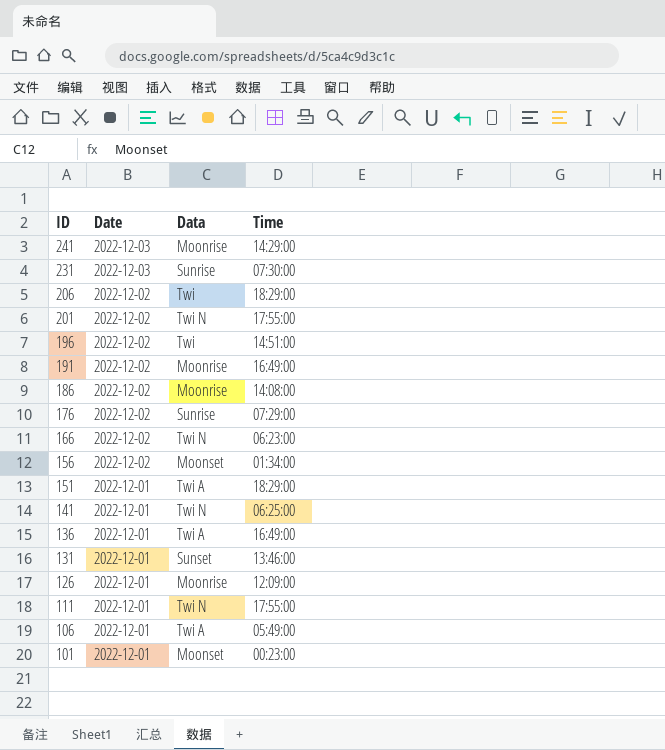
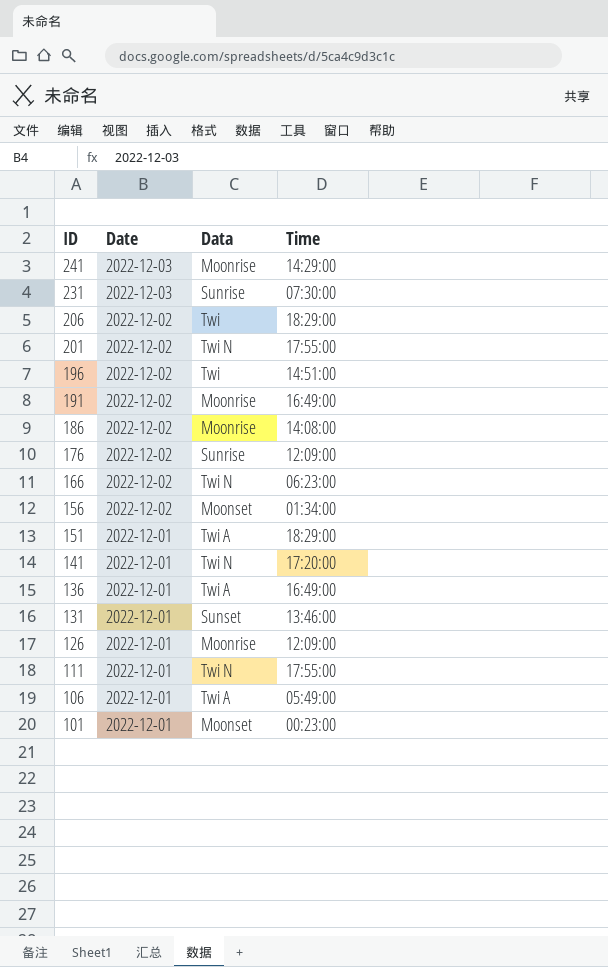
176 | Time: 07:29:00 -> 12:09:00
141 | Time: 06:25:00 -> 17:20:00

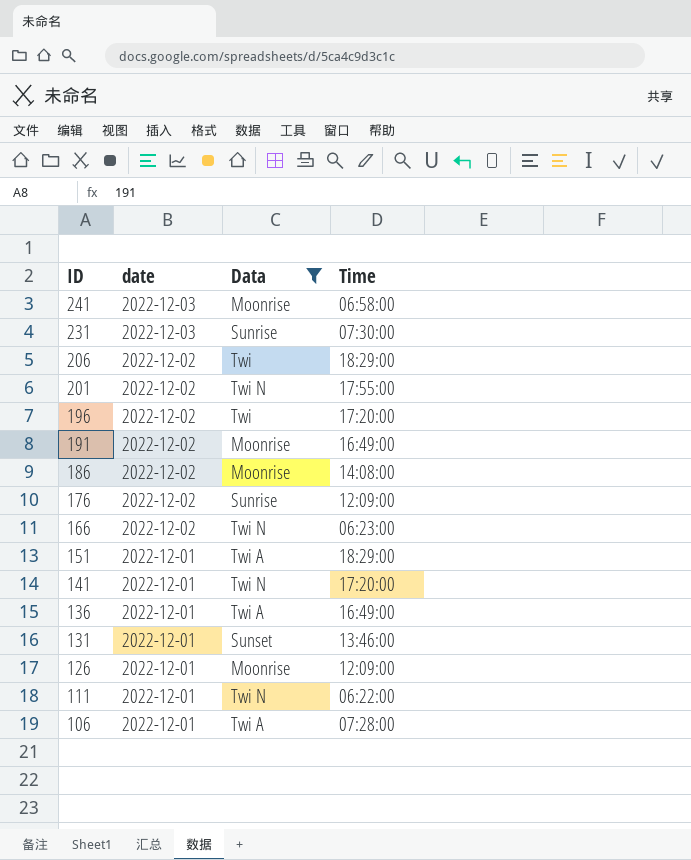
filter: none -> Data != Moonset
column name: Date -> date
241 | Time: 14:29:00 -> 06:58:00
196 | Time: 14:51:00 -> 17:20:00
111 | Time: 17:55:00 -> 06:22:00
106 | Time: 05:49:00 -> 07:28:00

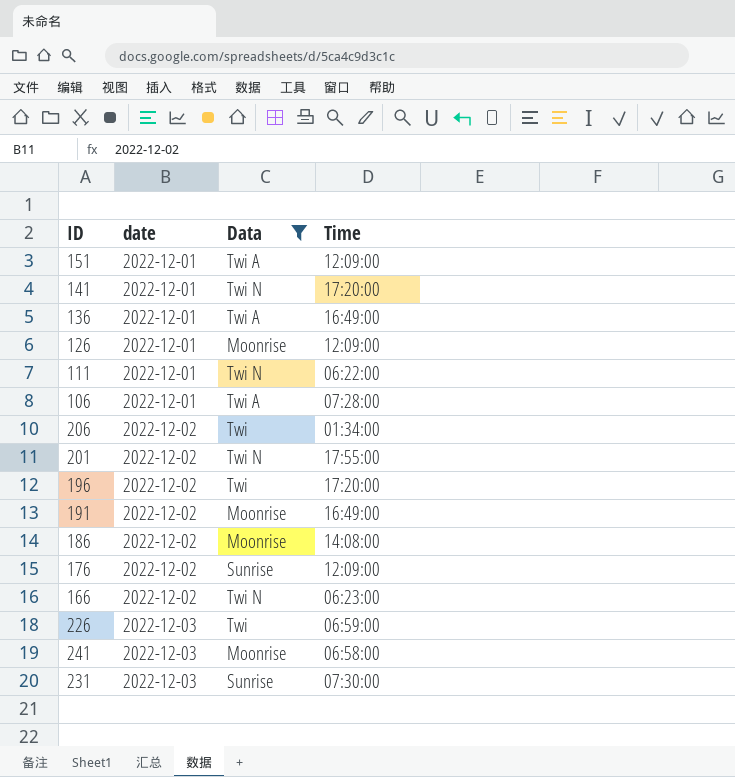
row order: ID descending -> date ascending
row 131: 2022-12-01 | Sunset | 13:46:00 -> none
151 | Time: 18:29:00 -> 12:09:00
206 | Time: 18:29:00 -> 01:34:00
row 226: none -> 2022-12-03 | Twi | 06:59:00

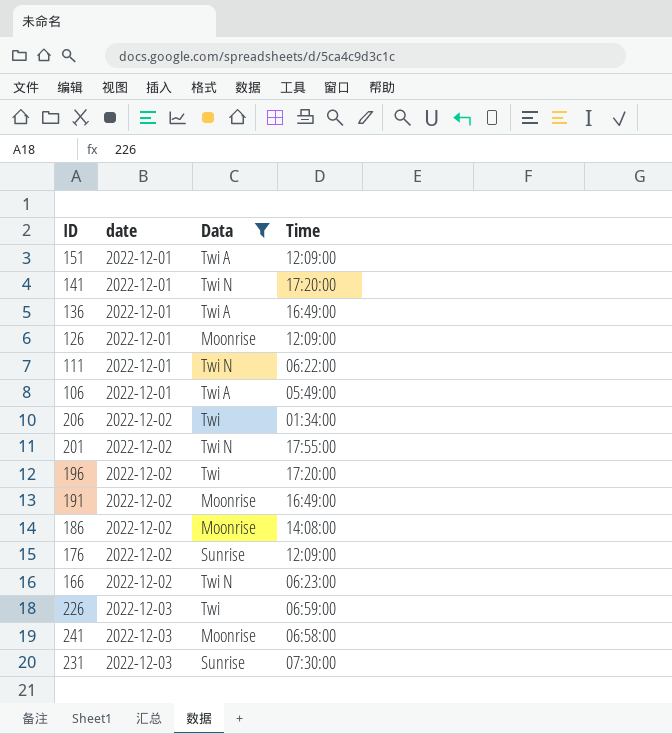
106 | Time: 07:28:00 -> 05:49:00

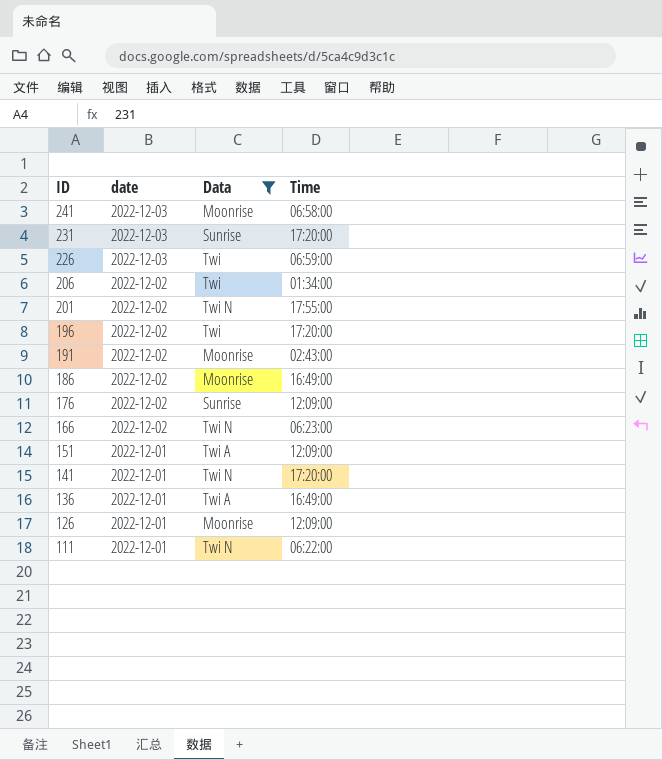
row order: date ascending -> ID descending
row 106: 2022-12-01 | Twi A | 05:49:00 -> none
231 | Time: 07:30:00 -> 17:20:00
191 | Time: 16:49:00 -> 02:43:00
186 | Time: 14:08:00 -> 16:49:00

